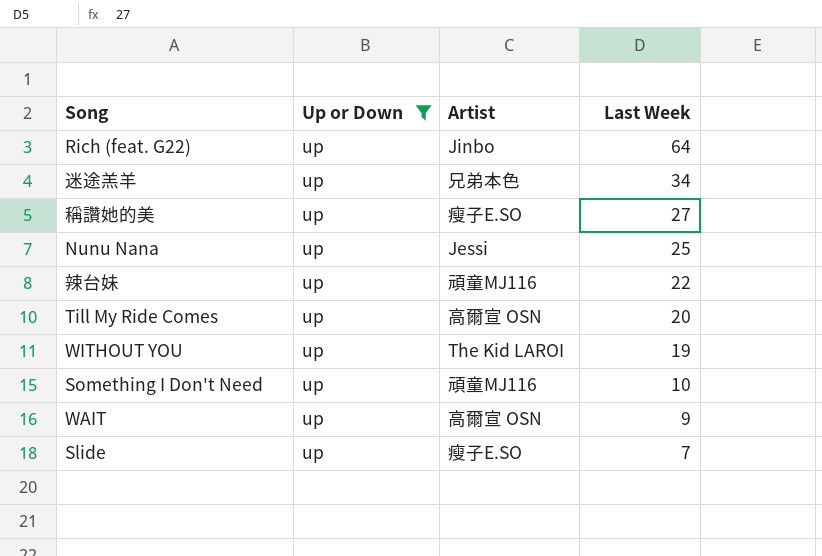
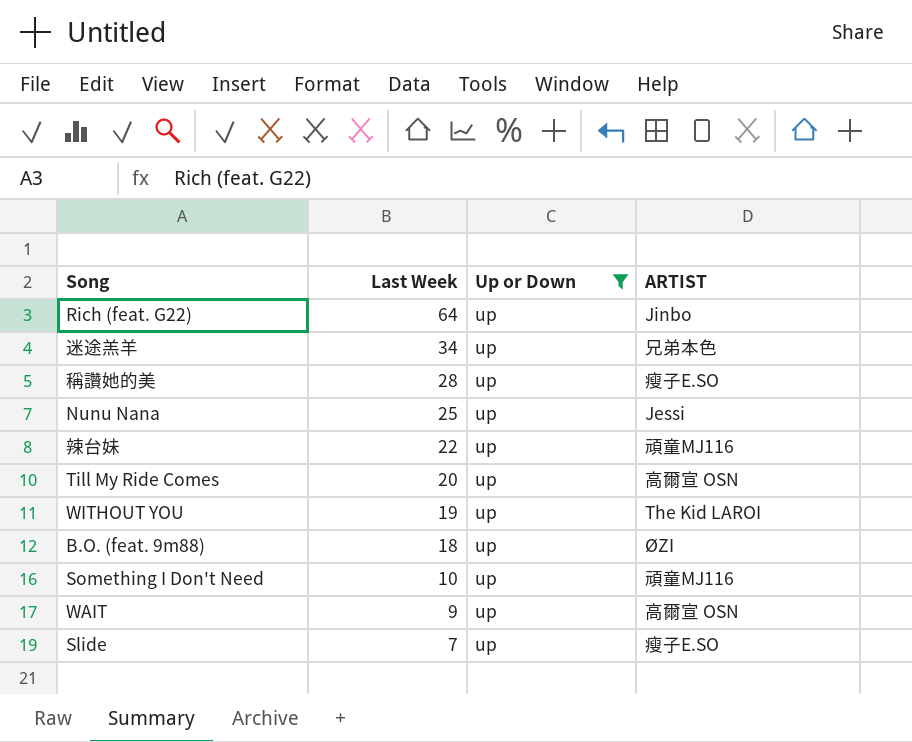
column Last Week | position: 4 -> 2
column name: Artist -> ARTIST
稱讚她的美 | Last Week: 27 -> 28
row B.O. (feat. 9m88): none -> 18 | up | ØZI

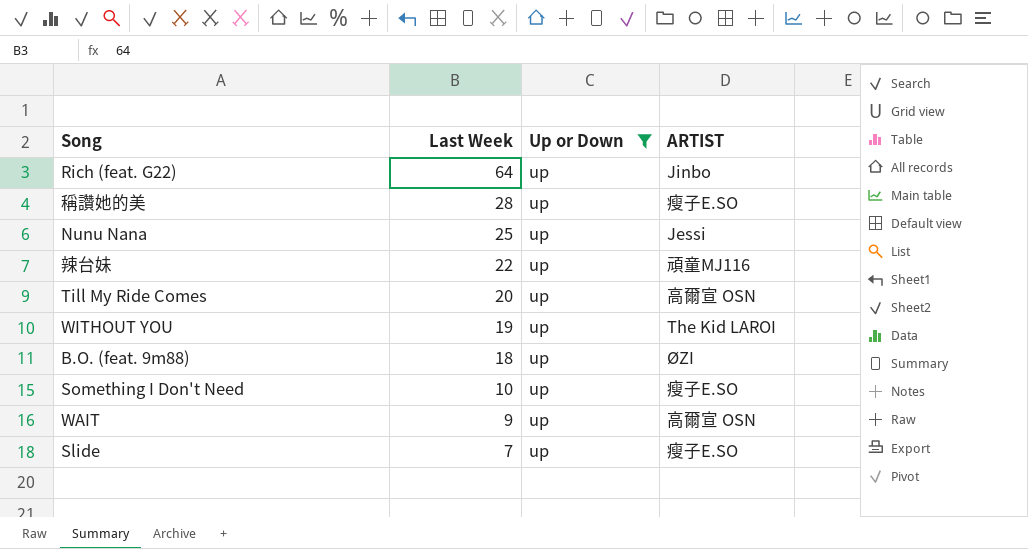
row 迷途羔羊: 34 | up | 兄弟本色 -> none
Something I Don't Need | ARTIST: 頑童MJ116 -> 瘦子E.SO

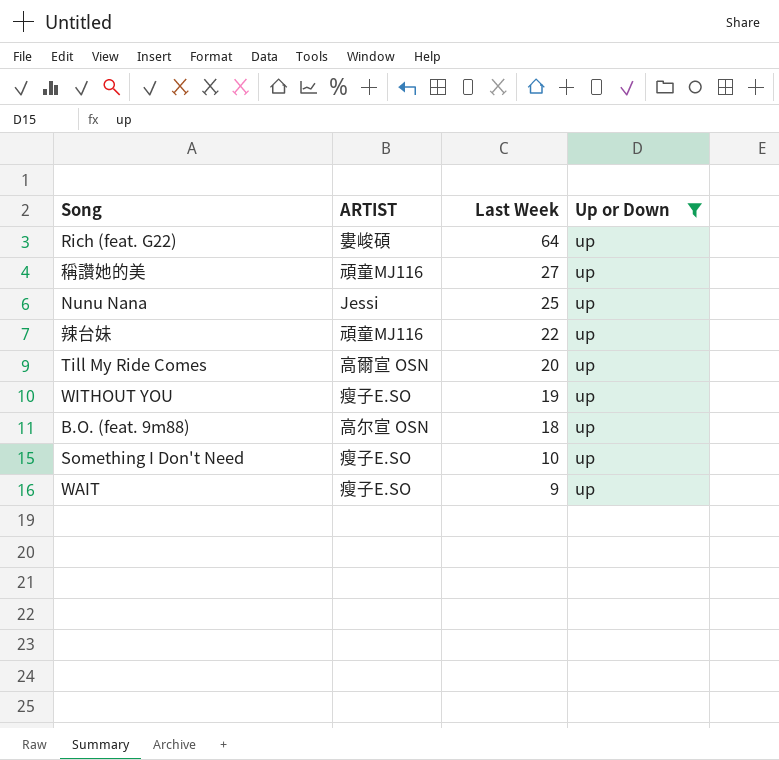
column ARTIST | position: 4 -> 2
row Slide: 7 | up | 瘦子E.SO -> none
Rich (feat. G22) | ARTIST: Jinbo -> 婁峻碩
稱讚她的美 | ARTIST: 瘦子E.SO -> 頑童MJ116
稱讚她的美 | Last Week: 28 -> 27
WITHOUT YOU | ARTIST: The Kid LAROI -> 瘦子E.SO
B.O. (feat. 9m88) | ARTIST: ØZI -> 高尔宣 OSN
WAIT | ARTIST: 高爾宣 OSN -> 瘦子E.SO

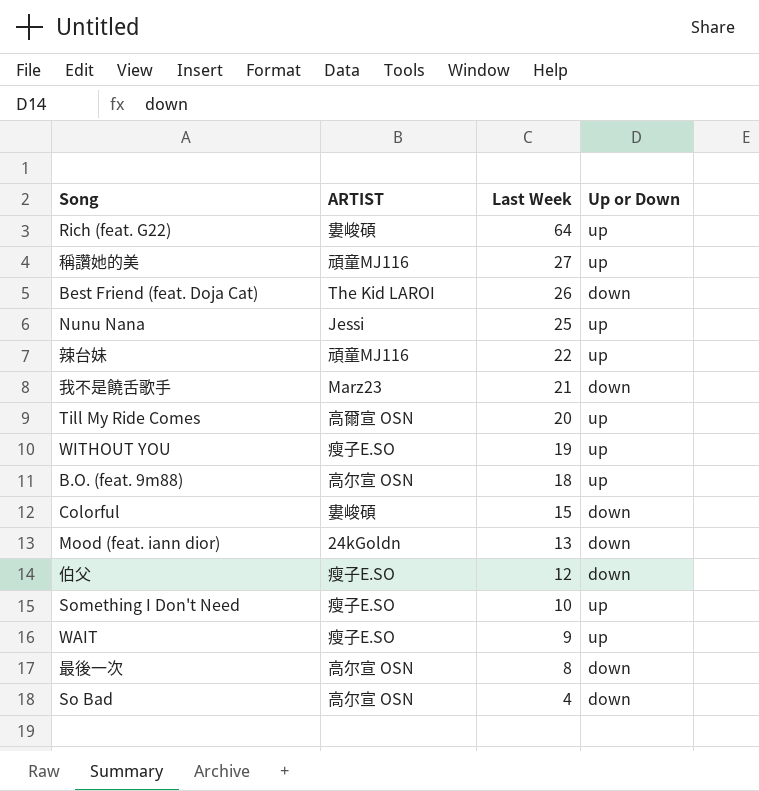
filter: Up or Down = up -> none

